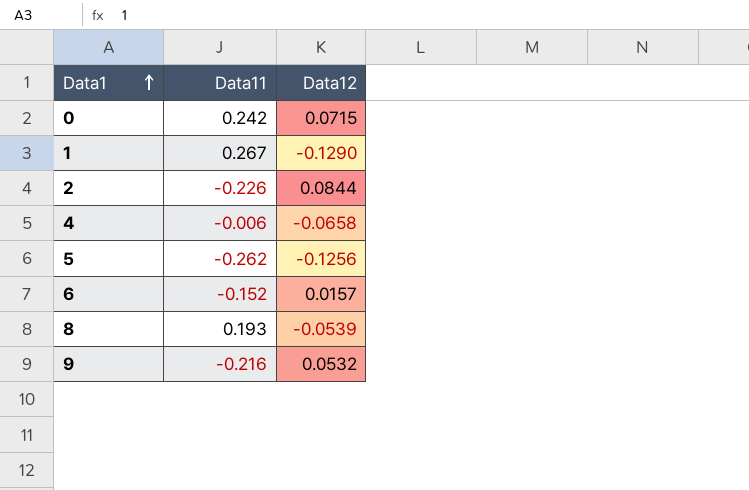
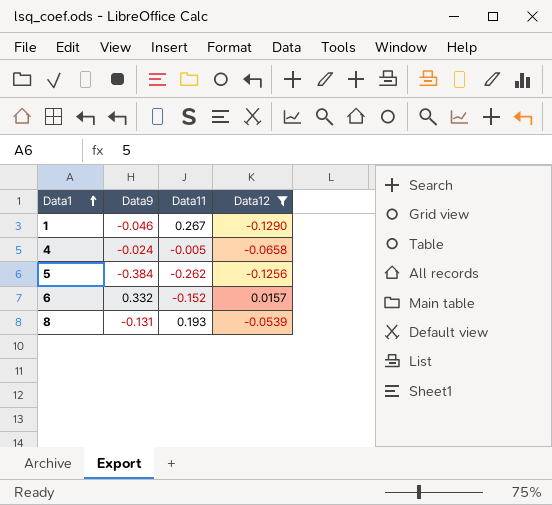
filter: none -> Data12 <= 0.0157
column Data9 | position: none -> 2
4 | Data11: -0.006 -> -0.005

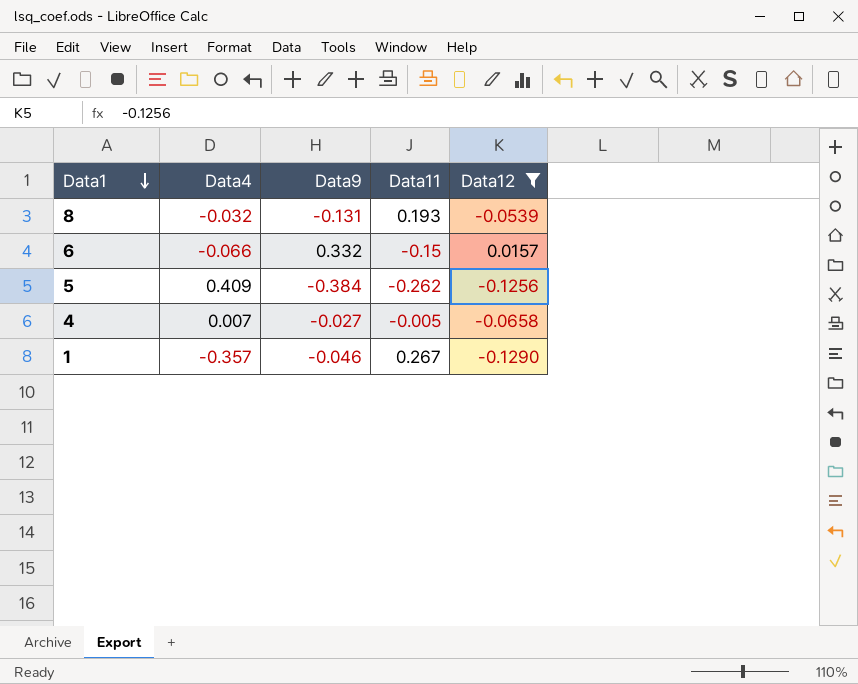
row order: Data1 ascending -> Data1 descending
column Data4 | position: none -> 2
6 | Data11: -0.152 -> -0.15
4 | Data9: -0.024 -> -0.027

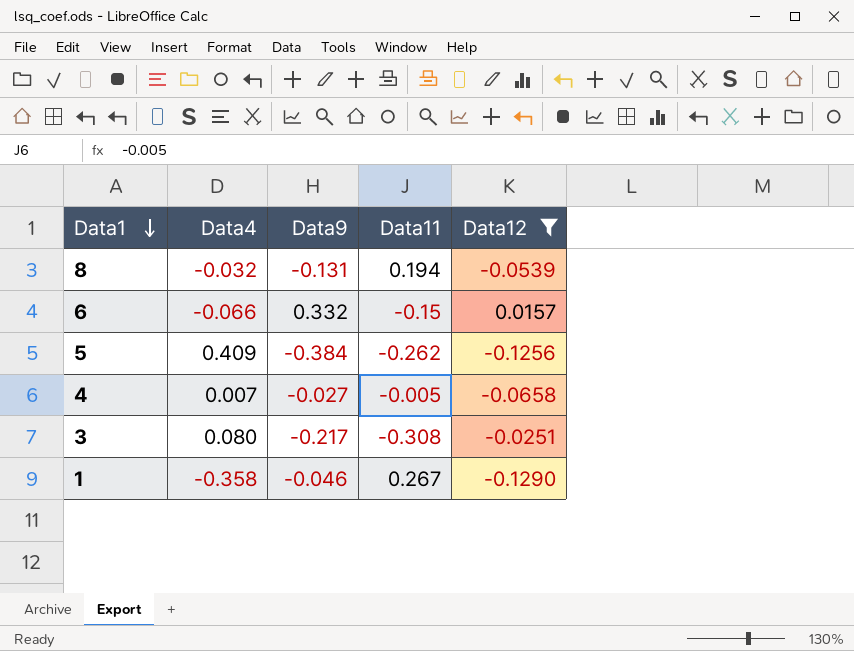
8 | Data11: 0.193 -> 0.194
row 3: none -> 0.080 | -0.217 | -0.308 | -0.0251
1 | Data4: -0.357 -> -0.358

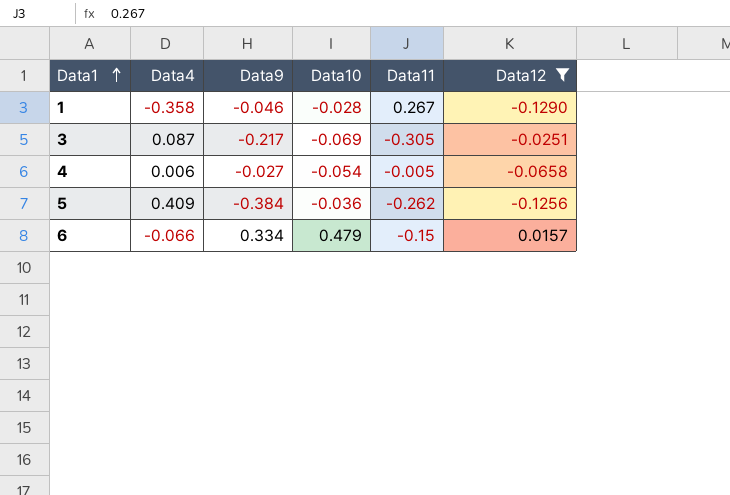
row order: Data1 descending -> Data1 ascending
column Data10 | position: none -> 4
row 8: -0.032 | -0.131 | 0.194 | -0.0539 -> none
3 | Data4: 0.080 -> 0.087
3 | Data11: -0.308 -> -0.305
4 | Data4: 0.007 -> 0.006
6 | Data9: 0.332 -> 0.334

